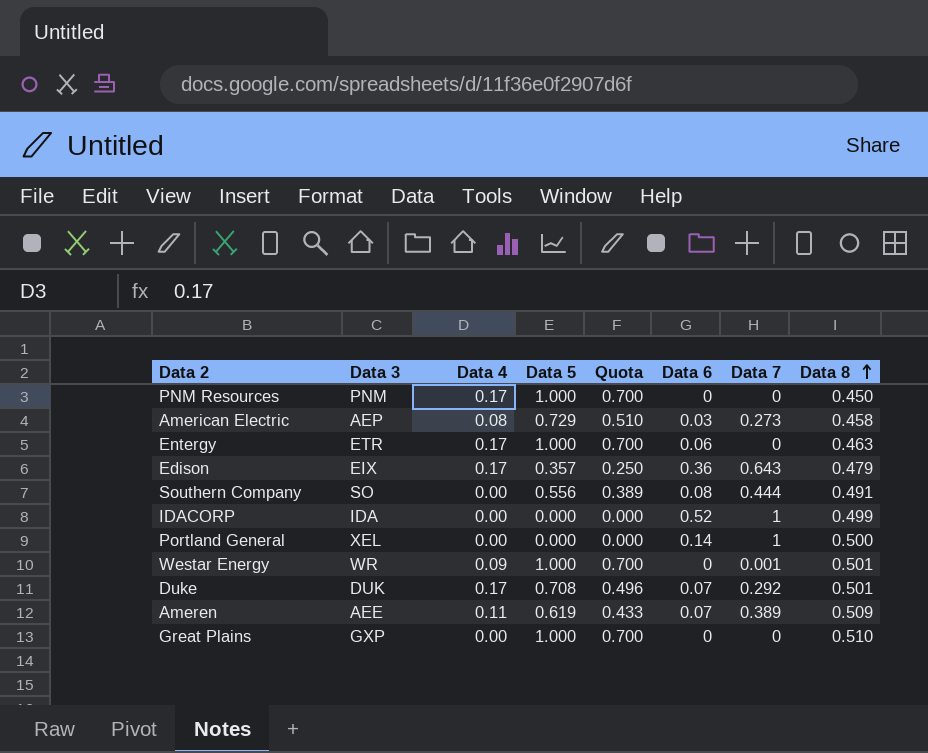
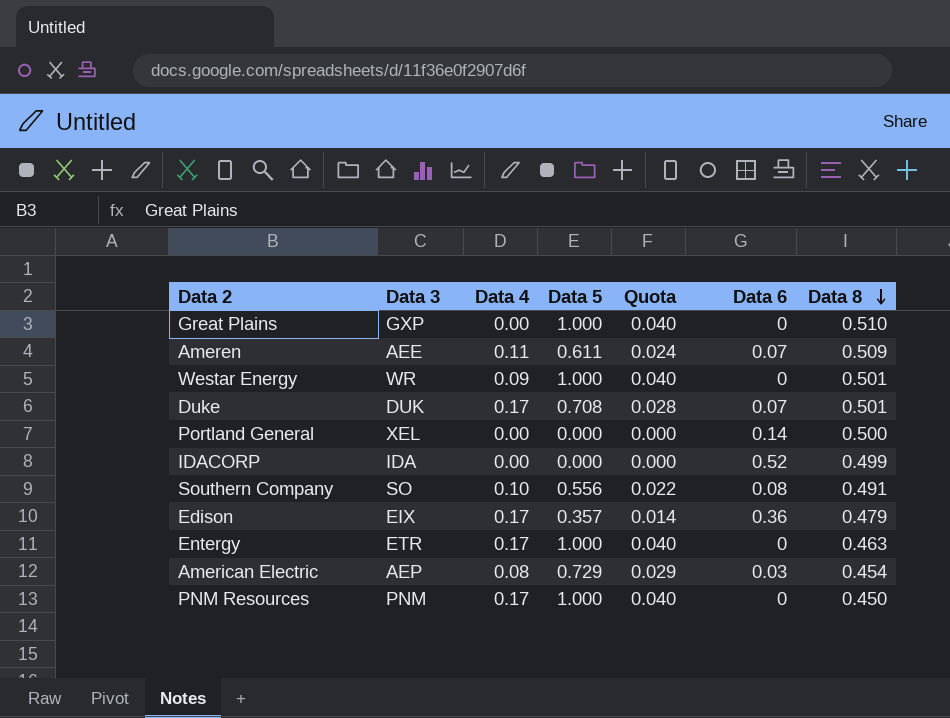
row order: Data 8 ascending -> Data 8 descending
column Data 7 | position: 7 -> none
column Quota | formula: [Data 5] * 0.7 -> [Data 5] * 0.04
Ameren | Data 5: 0.619 -> 0.611
Southern Company | Data 4: 0.00 -> 0.10
Entergy | Data 6: 0.06 -> 0
American Electric | Data 8: 0.458 -> 0.454

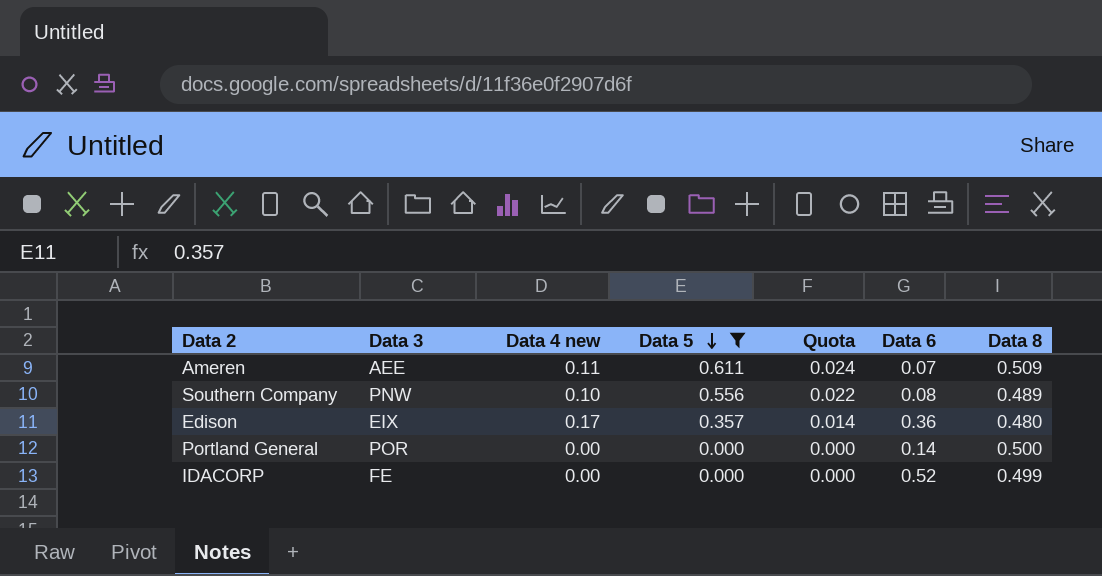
filter: none -> Data 5 <= 0.611
row order: Data 8 descending -> Data 5 descending
column name: Data 4 -> Data 4 new
Southern Company | Data 3: SO -> PNW
Southern Company | Data 8: 0.491 -> 0.489
Edison | Data 8: 0.479 -> 0.480
Portland General | Data 3: XEL -> POR
IDACORP | Data 3: IDA -> FE

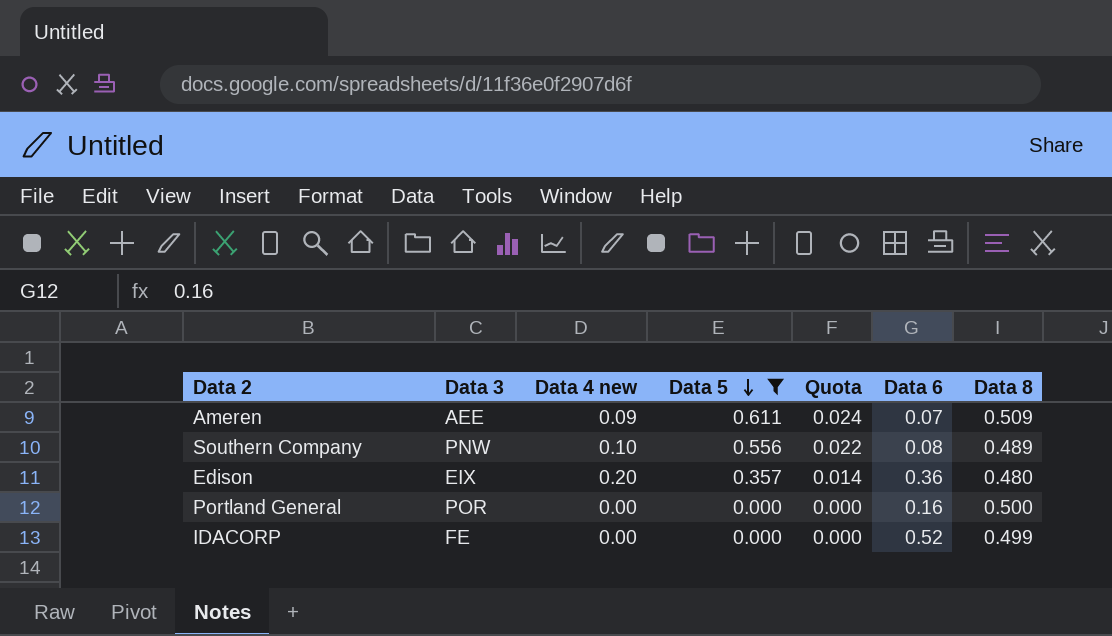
Ameren | Data 4 new: 0.11 -> 0.09
Edison | Data 4 new: 0.17 -> 0.20
Portland General | Data 6: 0.14 -> 0.16

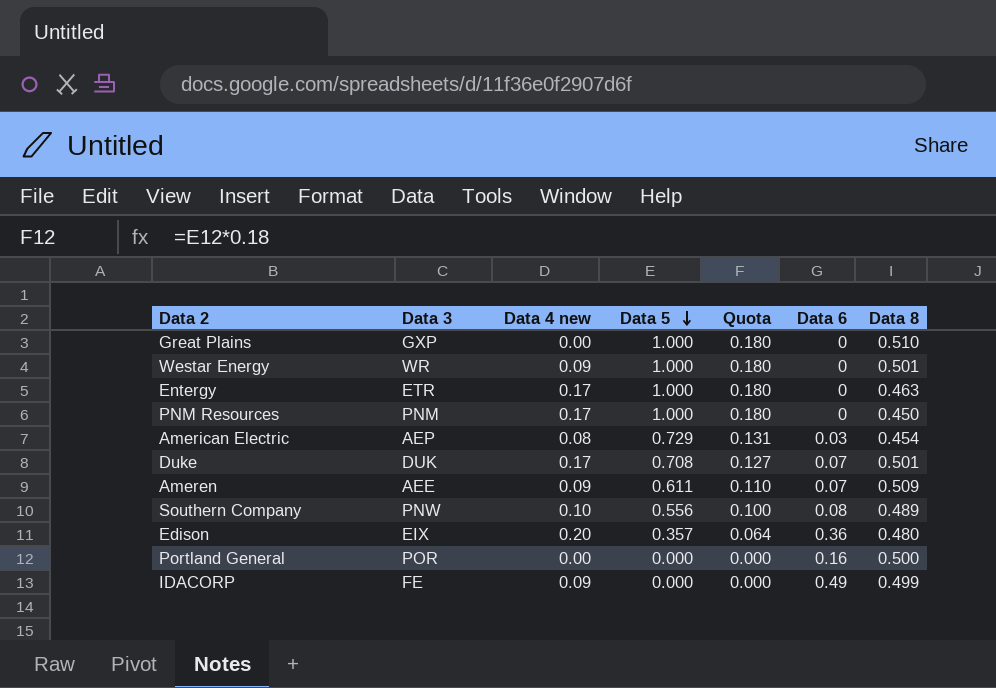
filter: Data 5 <= 0.611 -> none
column Quota | formula: [Data 5] * 0.04 -> [Data 5] * 0.18
IDACORP | Data 4 new: 0.00 -> 0.09
IDACORP | Data 6: 0.52 -> 0.49

